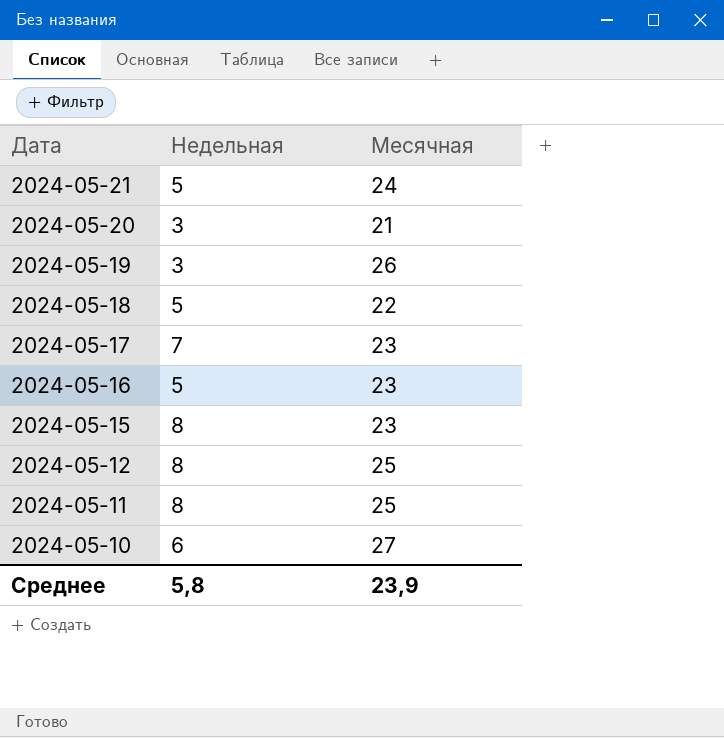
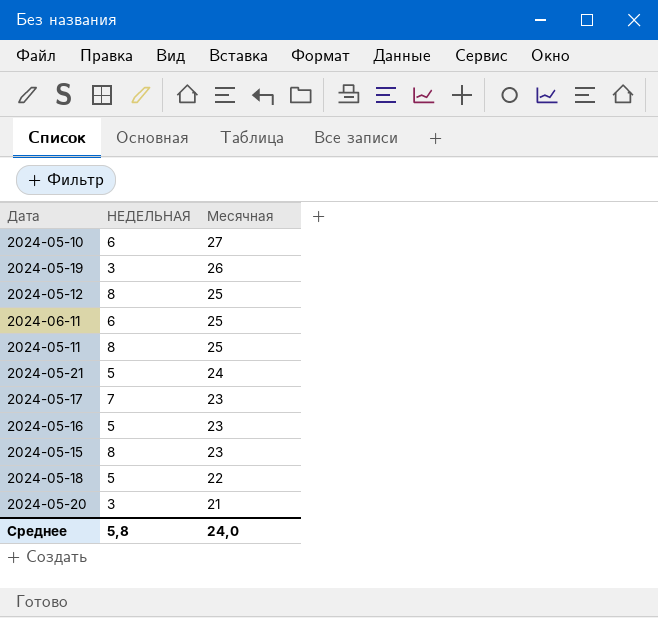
row order: Дата descending -> Месячная descending
column name: Недельная -> НЕДЕЛЬНАЯ
row 2024-06-11: none -> 6 | 25
Среднее | Месячная: 23,9 -> 24,0

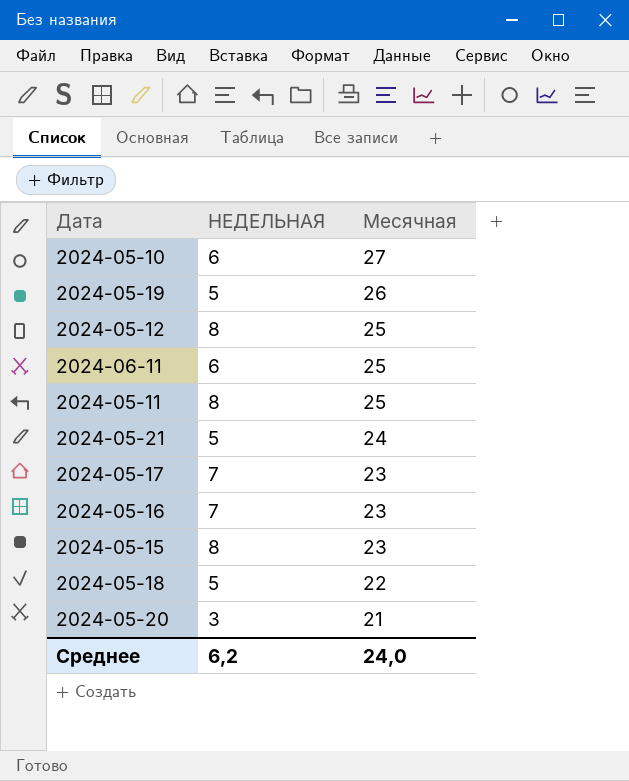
2024-05-19 | НЕДЕЛЬНАЯ: 3 -> 5
2024-05-16 | НЕДЕЛЬНАЯ: 5 -> 7
Среднее | НЕДЕЛЬНАЯ: 5,8 -> 6,2

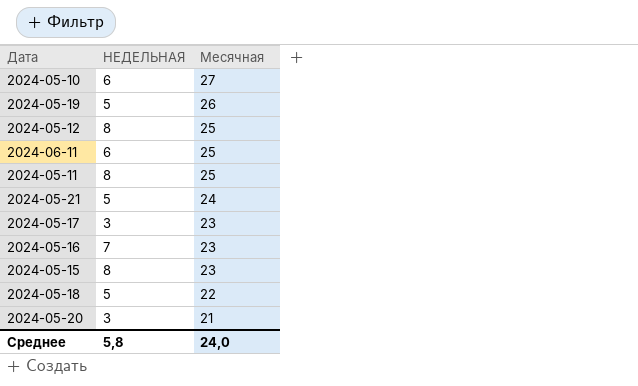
2024-05-17 | НЕДЕЛЬНАЯ: 7 -> 3
Среднее | НЕДЕЛЬНАЯ: 6,2 -> 5,8

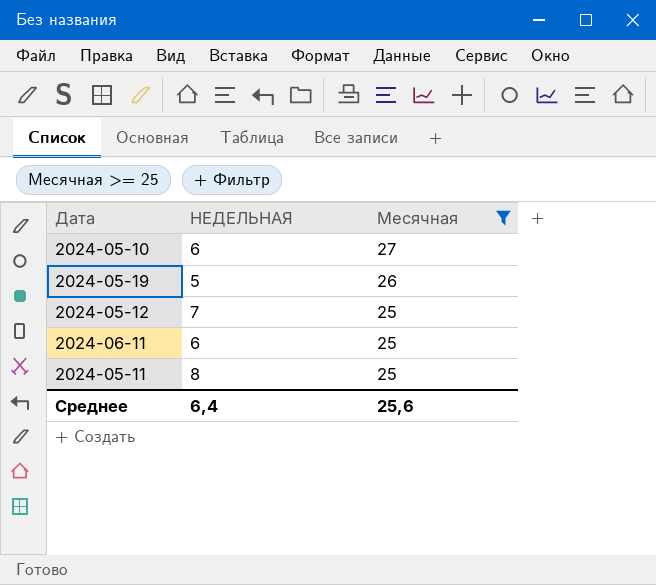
filter: none -> Месячная >= 25
2024-05-12 | НЕДЕЛЬНАЯ: 8 -> 7
Среднее | НЕДЕЛЬНАЯ: 5,8 -> 6,4
Среднее | Месячная: 24,0 -> 25,6

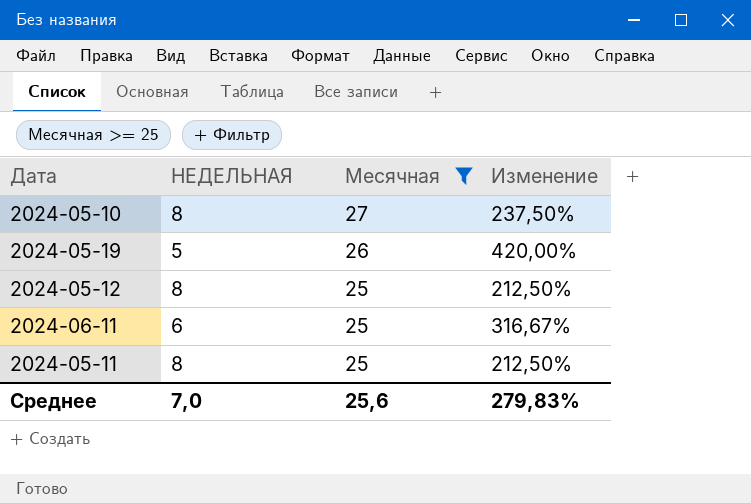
column Изменение | formula: none -> ([Месячная] - [НЕДЕЛЬНАЯ]) / [НЕДЕЛЬНАЯ]
2024-05-10 | НЕДЕЛЬНАЯ: 6 -> 8
2024-05-12 | НЕДЕЛЬНАЯ: 7 -> 8
Среднее | НЕДЕЛЬНАЯ: 6,4 -> 7,0

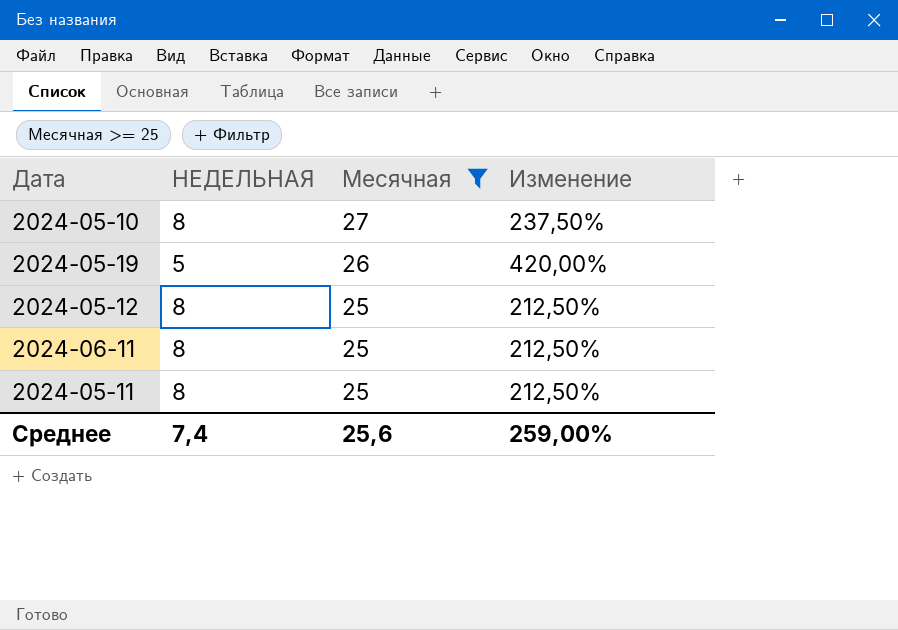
2024-06-11 | НЕДЕЛЬНАЯ: 6 -> 8
2024-06-11 | Изменение: 316,67% -> 212,50%
Среднее | НЕДЕЛЬНАЯ: 7,0 -> 7,4
Среднее | Изменение: 279,83% -> 259,00%

